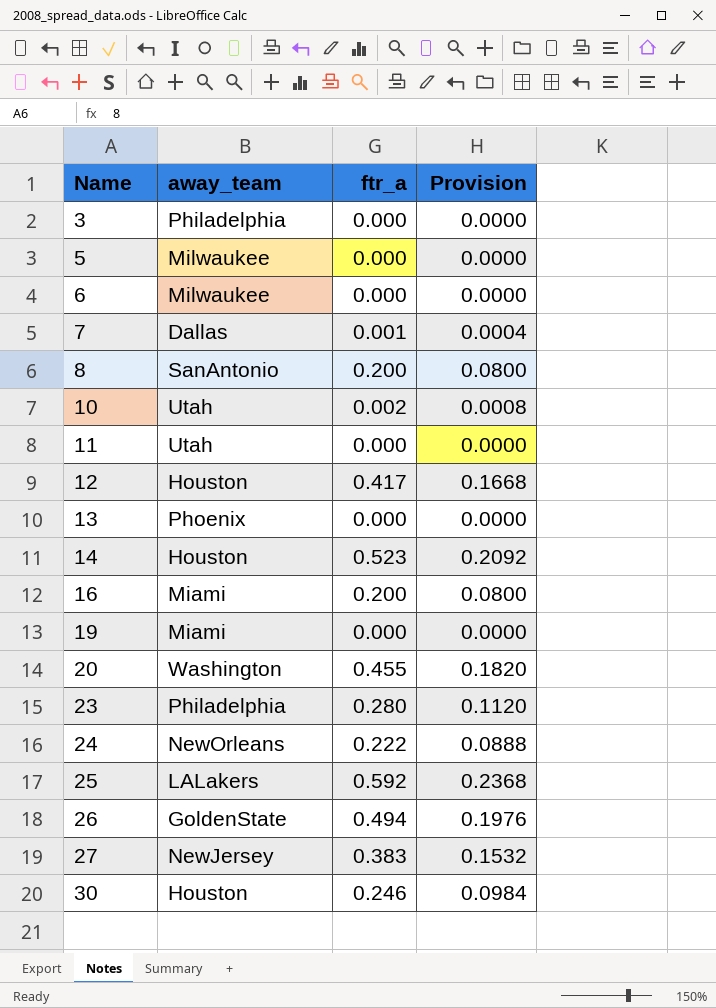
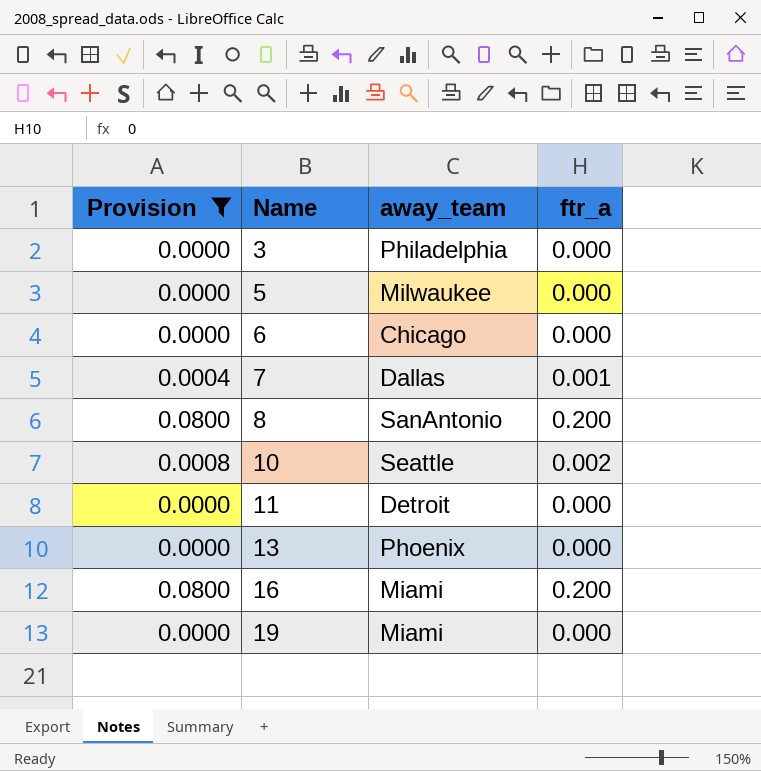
filter: none -> Provision <= 0.0800
column Provision | position: 4 -> 1
6 | away_team: Milwaukee -> Chicago
10 | away_team: Utah -> Seattle
11 | away_team: Utah -> Detroit

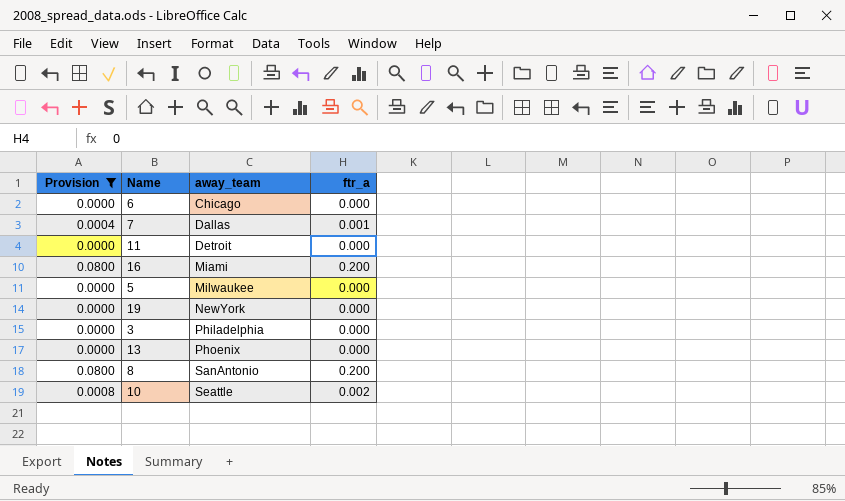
row order: Name ascending -> away_team ascending
19 | away_team: Miami -> NewYork

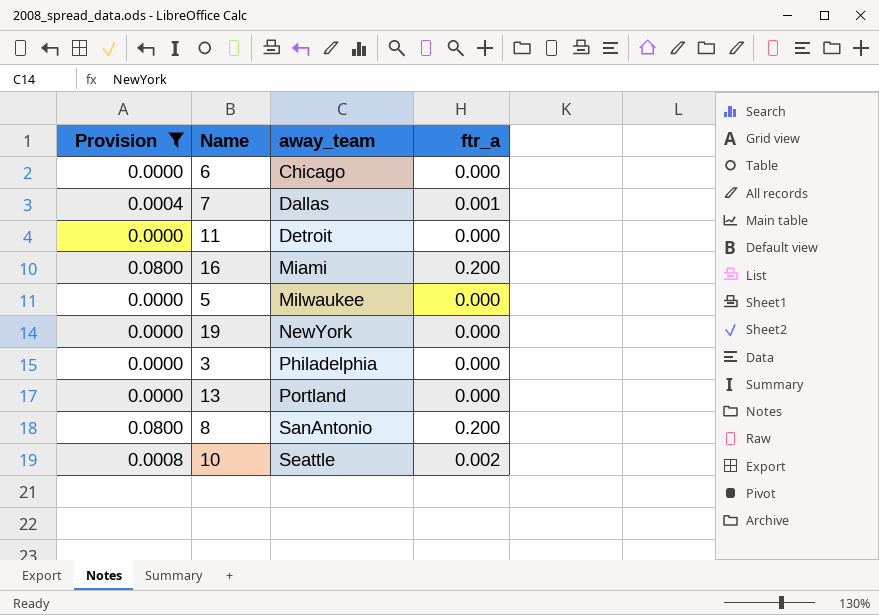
13 | away_team: Phoenix -> Portland

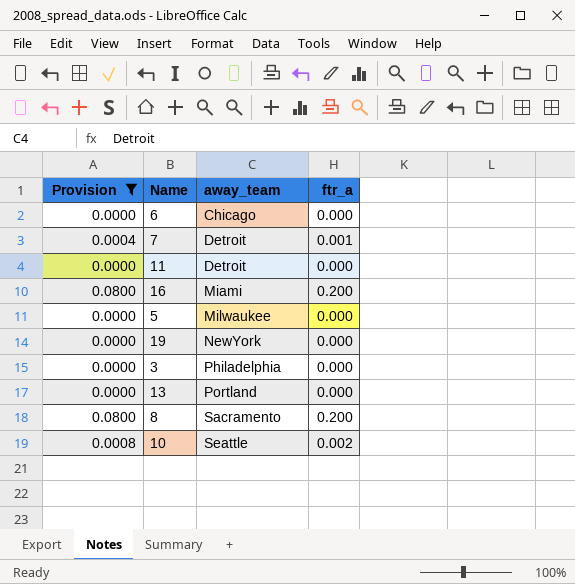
7 | away_team: Dallas -> Detroit
8 | away_team: SanAntonio -> Sacramento

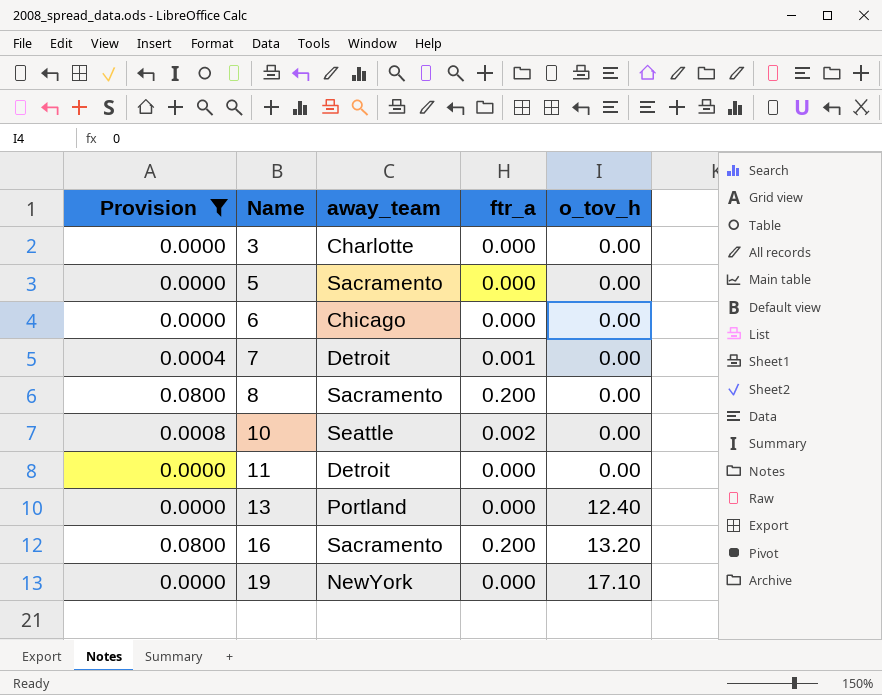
row order: away_team ascending -> Name ascending
column o_tov_h | position: none -> 5
3 | away_team: Philadelphia -> Charlotte
5 | away_team: Milwaukee -> Sacramento
16 | away_team: Miami -> Sacramento

